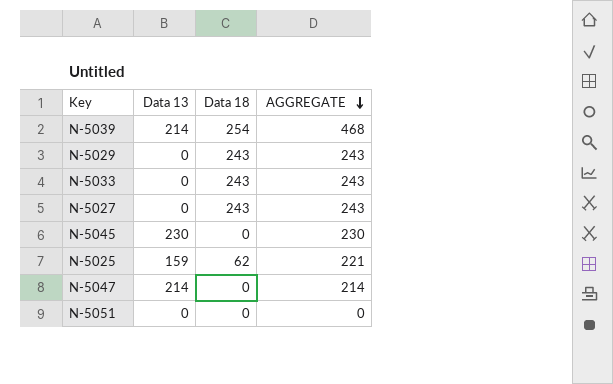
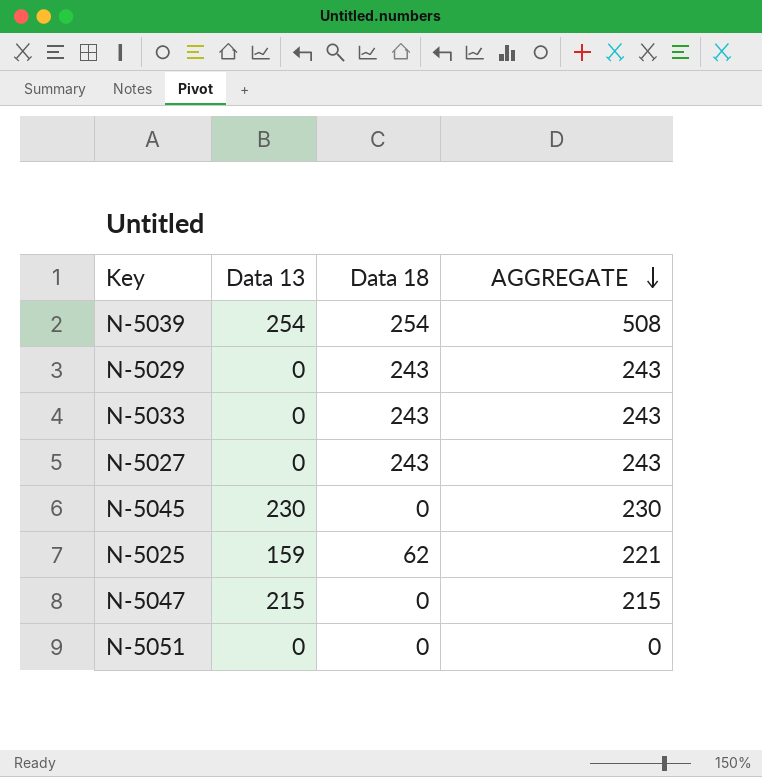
N-5039 | Data 13: 214 -> 254
N-5039 | AGGREGATE: 468 -> 508
N-5047 | Data 13: 214 -> 215
N-5047 | AGGREGATE: 214 -> 215

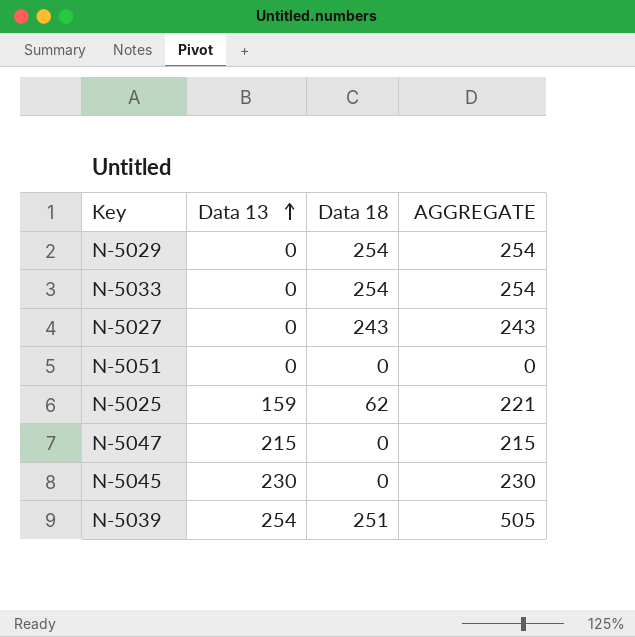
row order: AGGREGATE descending -> Data 13 ascending
N-5029 | Data 18: 243 -> 254
N-5029 | AGGREGATE: 243 -> 254
N-5033 | Data 18: 243 -> 254
N-5033 | AGGREGATE: 243 -> 254
N-5039 | Data 18: 254 -> 251
N-5039 | AGGREGATE: 508 -> 505

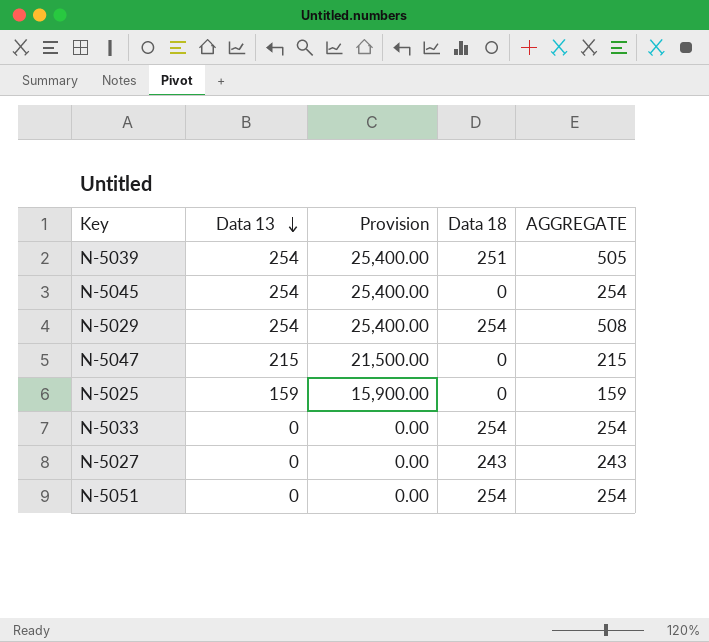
row order: Data 13 ascending -> Data 13 descending
column Provision | formula: none -> [Data 13] * 100
N-5045 | Data 13: 230 -> 254
N-5045 | AGGREGATE: 230 -> 254
N-5029 | Data 13: 0 -> 254
N-5029 | AGGREGATE: 254 -> 508
N-5025 | Data 18: 62 -> 0
N-5025 | AGGREGATE: 221 -> 159
N-5051 | Data 18: 0 -> 254
N-5051 | AGGREGATE: 0 -> 254

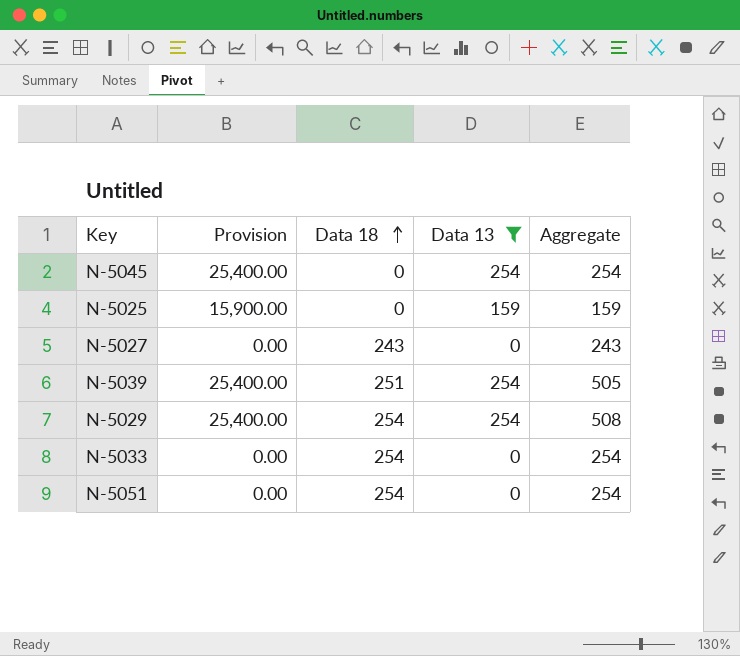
filter: none -> Data 13 != 215
row order: Data 13 descending -> Data 18 ascending
column Data 13 | position: 2 -> 4
column name: AGGREGATE -> Aggregate

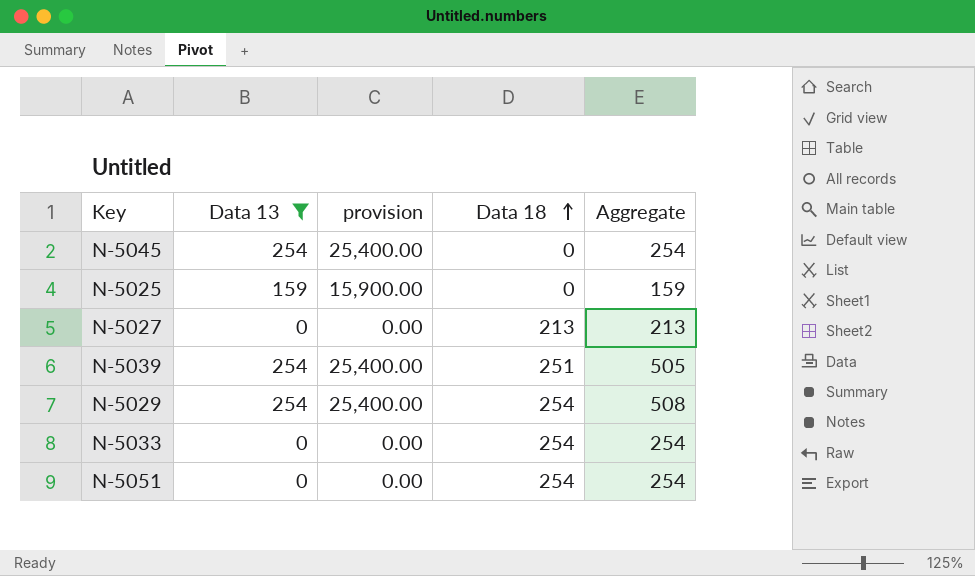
column Data 13 | position: 4 -> 2
column name: Provision -> provision
N-5027 | Data 18: 243 -> 213
N-5027 | Aggregate: 243 -> 213

